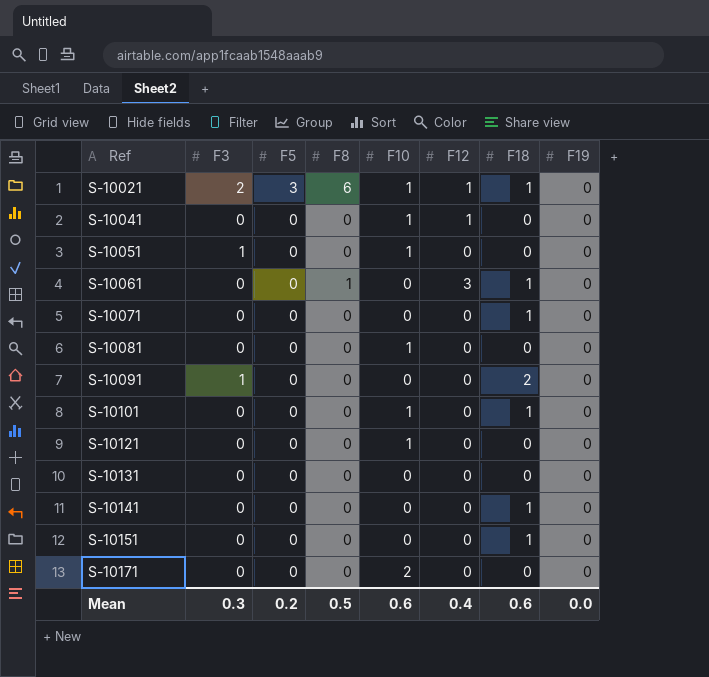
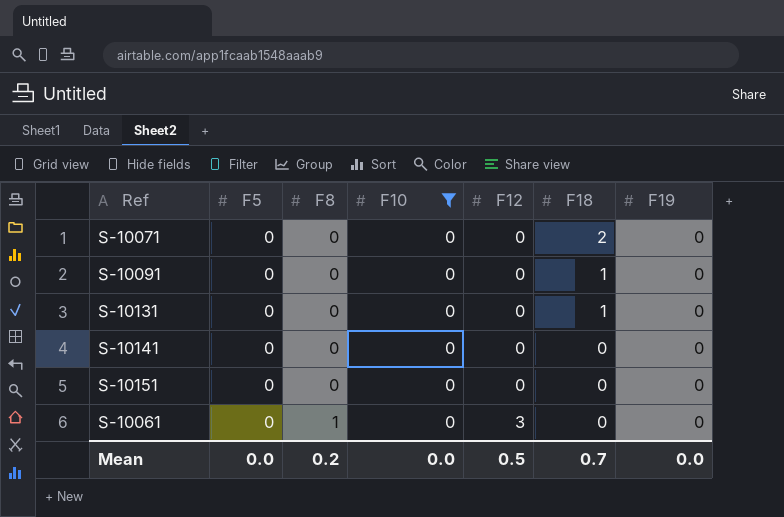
filter: none -> F10 = 0
row order: Ref ascending -> F8 ascending
column F3 | position: 2 -> none
S-10071 | F18: 1 -> 2
S-10091 | F18: 2 -> 1
S-10131 | F18: 0 -> 1
S-10141 | F18: 1 -> 0
S-10151 | F18: 1 -> 0
S-10061 | F18: 1 -> 0
Mean | F5: 0.2 -> 0.0
Mean | F8: 0.5 -> 0.2
Mean | F10: 0.6 -> 0.0
Mean | F12: 0.4 -> 0.5
Mean | F18: 0.6 -> 0.7

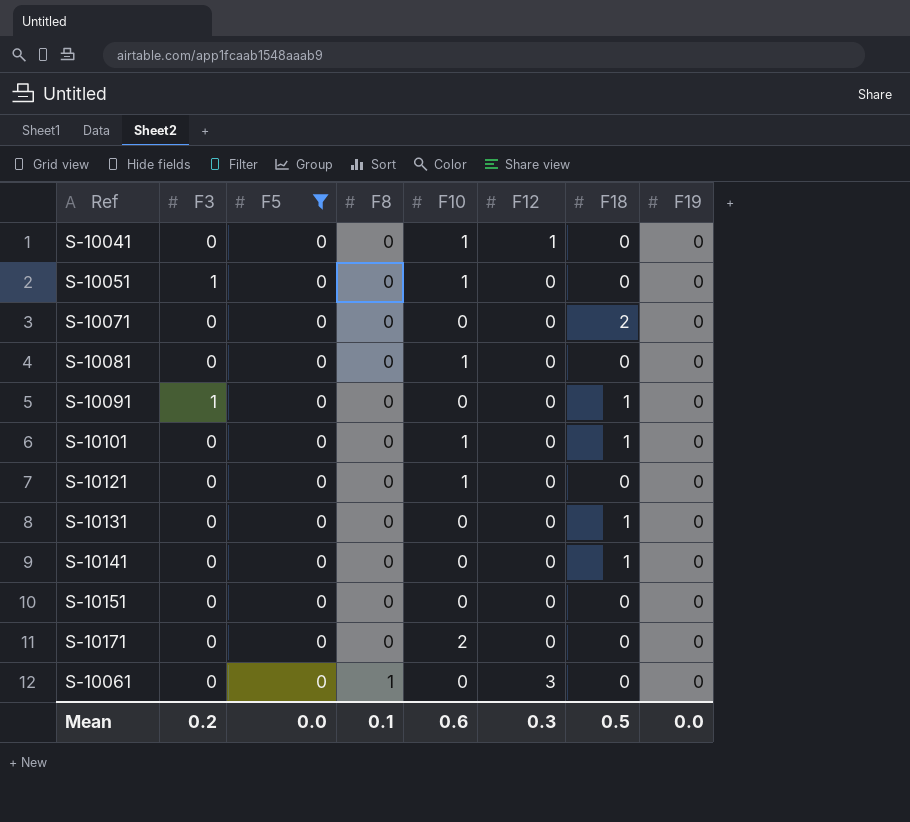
filter: F10 = 0 -> F5 = 0
column F3 | position: none -> 2
S-10141 | F18: 0 -> 1
Mean | F8: 0.2 -> 0.1
Mean | F10: 0.0 -> 0.6
Mean | F12: 0.5 -> 0.3
Mean | F18: 0.7 -> 0.5

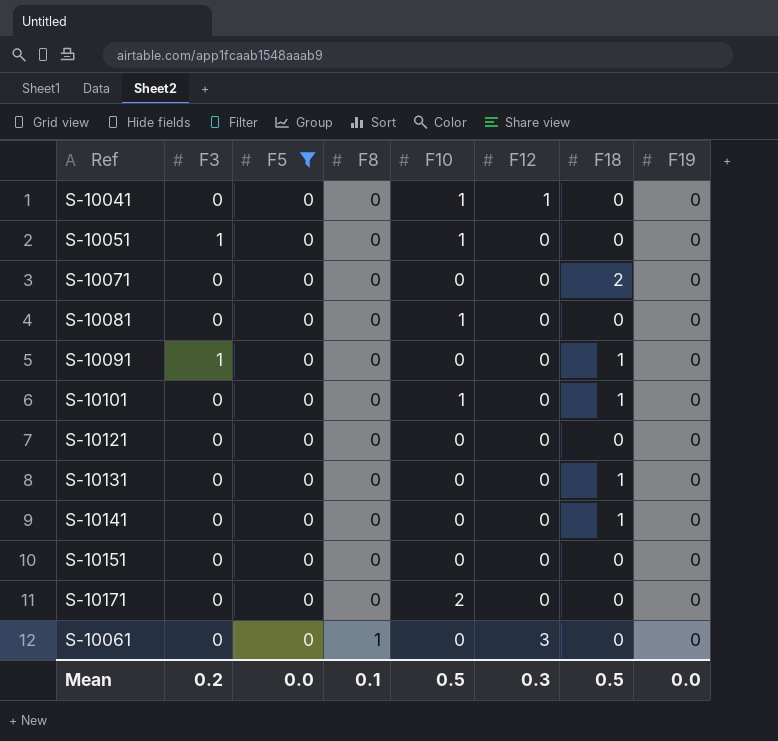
S-10121 | F10: 1 -> 0
Mean | F10: 0.6 -> 0.5

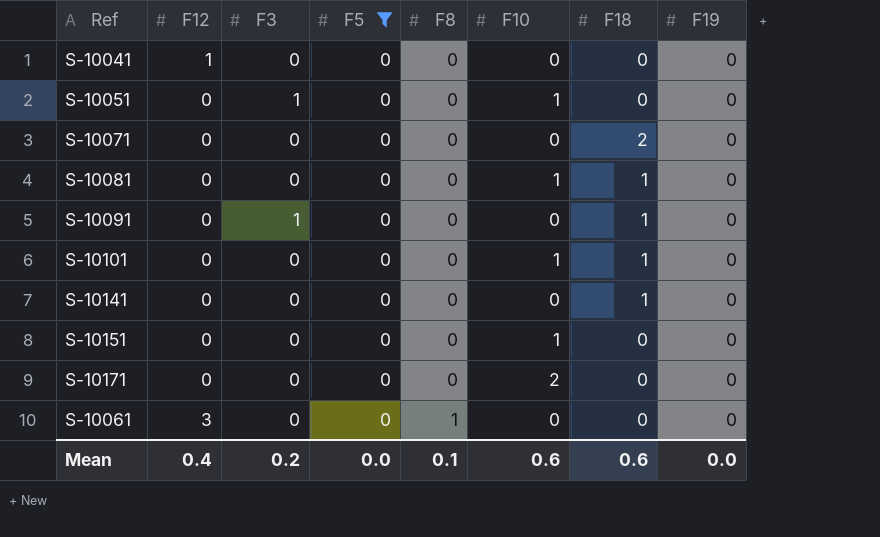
column F12 | position: 6 -> 2
row S-10121: 0 | 0 | 0 | 0 | 0 | 0 | 0 -> none
row S-10131: 0 | 0 | 0 | 0 | 0 | 1 | 0 -> none
S-10041 | F10: 1 -> 0
S-10081 | F18: 0 -> 1
S-10151 | F10: 0 -> 1
Mean | F12: 0.3 -> 0.4
Mean | F10: 0.5 -> 0.6
Mean | F18: 0.5 -> 0.6

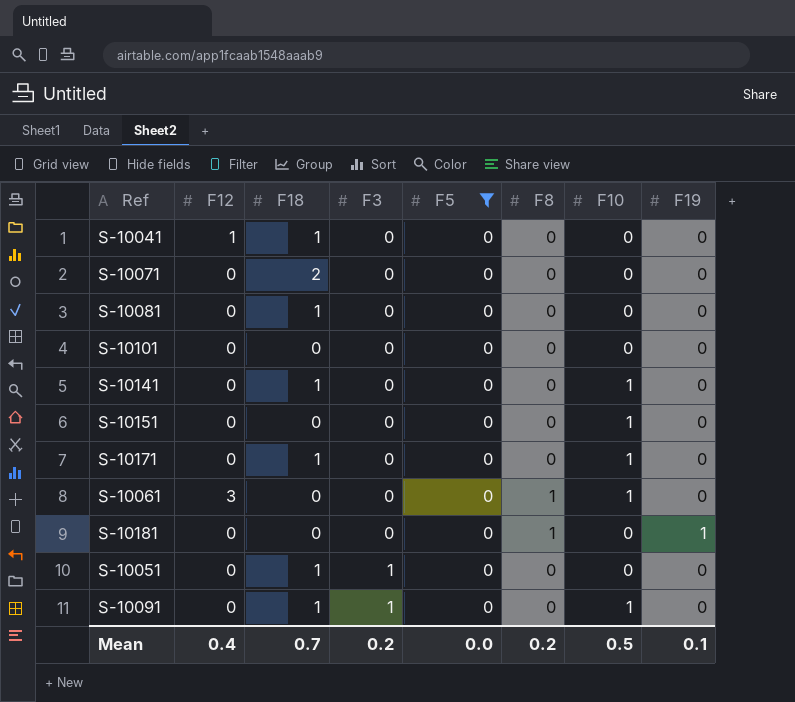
row order: F8 ascending -> F3 ascending
column F18 | position: 7 -> 3
S-10041 | F18: 0 -> 1
S-10081 | F10: 1 -> 0
S-10101 | F18: 1 -> 0
S-10101 | F10: 1 -> 0
S-10141 | F10: 0 -> 1
S-10171 | F18: 0 -> 1
S-10171 | F10: 2 -> 1
S-10061 | F10: 0 -> 1
row S-10181: none -> 0 | 0 | 0 | 0 | 1 | 0 | 1
S-10051 | F18: 0 -> 1
S-10051 | F10: 1 -> 0
S-10091 | F10: 0 -> 1
Mean | F18: 0.6 -> 0.7
Mean | F8: 0.1 -> 0.2
Mean | F10: 0.6 -> 0.5
Mean | F19: 0.0 -> 0.1

